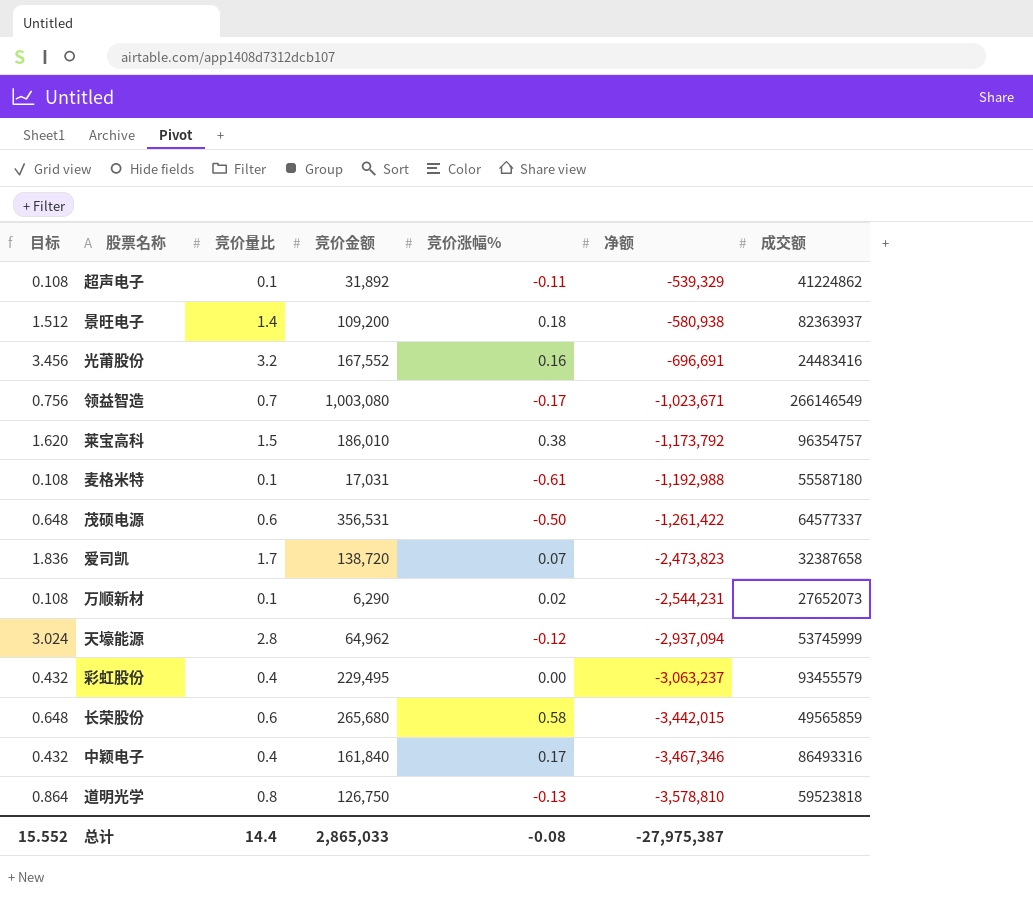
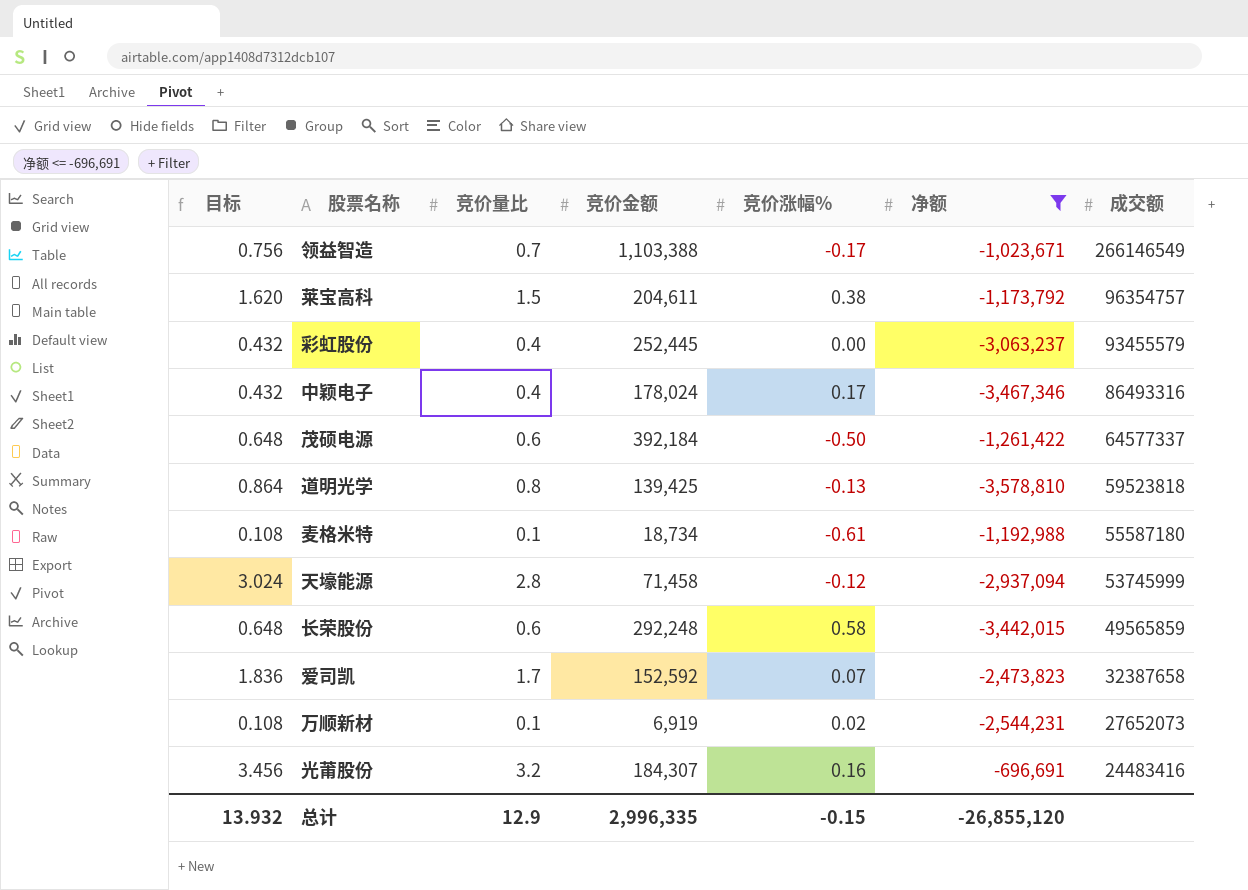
filter: none -> 净额 <= -696,691
row order: 净额 descending -> 成交额 descending
领益智造 | 竞价金额: 1,003,080 -> 1,103,388
莱宝高科 | 竞价金额: 186,010 -> 204,611
彩虹股份 | 竞价金额: 229,495 -> 252,445
中颖电子 | 竞价金额: 161,840 -> 178,024
茂硕电源 | 竞价金额: 356,531 -> 392,184
道明光学 | 竞价金额: 126,750 -> 139,425
麦格米特 | 竞价金额: 17,031 -> 18,734
天壕能源 | 竞价金额: 64,962 -> 71,458
长荣股份 | 竞价金额: 265,680 -> 292,248
爱司凯 | 竞价金额: 138,720 -> 152,592
万顺新材 | 竞价金额: 6,290 -> 6,919
光莆股份 | 竞价金额: 167,552 -> 184,307
总计 | 目标: 15.552 -> 13.932
总计 | 竞价量比: 14.4 -> 12.9
总计 | 竞价金额: 2,865,033 -> 2,996,335
总计 | 竞价涨幅%: -0.08 -> -0.15
总计 | 净额: -27,975,387 -> -26,855,120

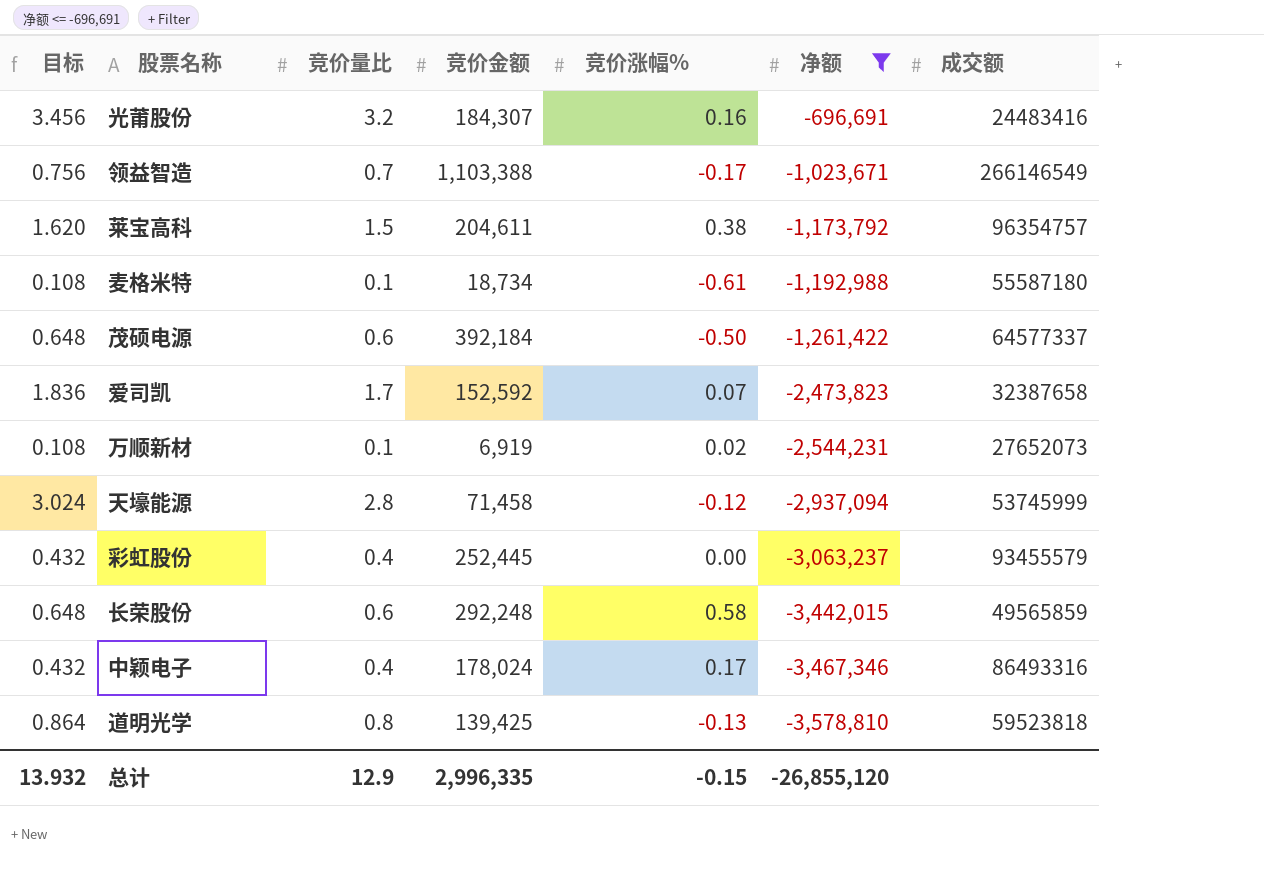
row order: 成交额 descending -> 净额 descending

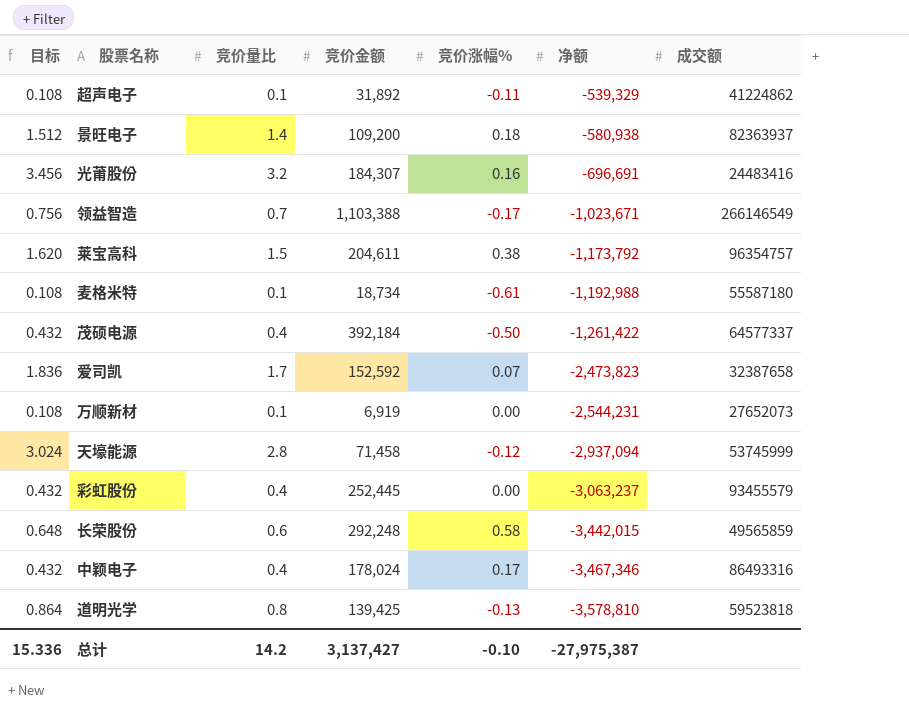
filter: 净额 <= -696,691 -> none
茂硕电源 | 目标: 0.648 -> 0.432
茂硕电源 | 竞价量比: 0.6 -> 0.4
万顺新材 | 竞价涨幅%: 0.02 -> 0.00
总计 | 目标: 13.932 -> 15.336
总计 | 竞价量比: 12.9 -> 14.2
总计 | 竞价金额: 2,996,335 -> 3,137,427
总计 | 竞价涨幅%: -0.15 -> -0.10
总计 | 净额: -26,855,120 -> -27,975,387

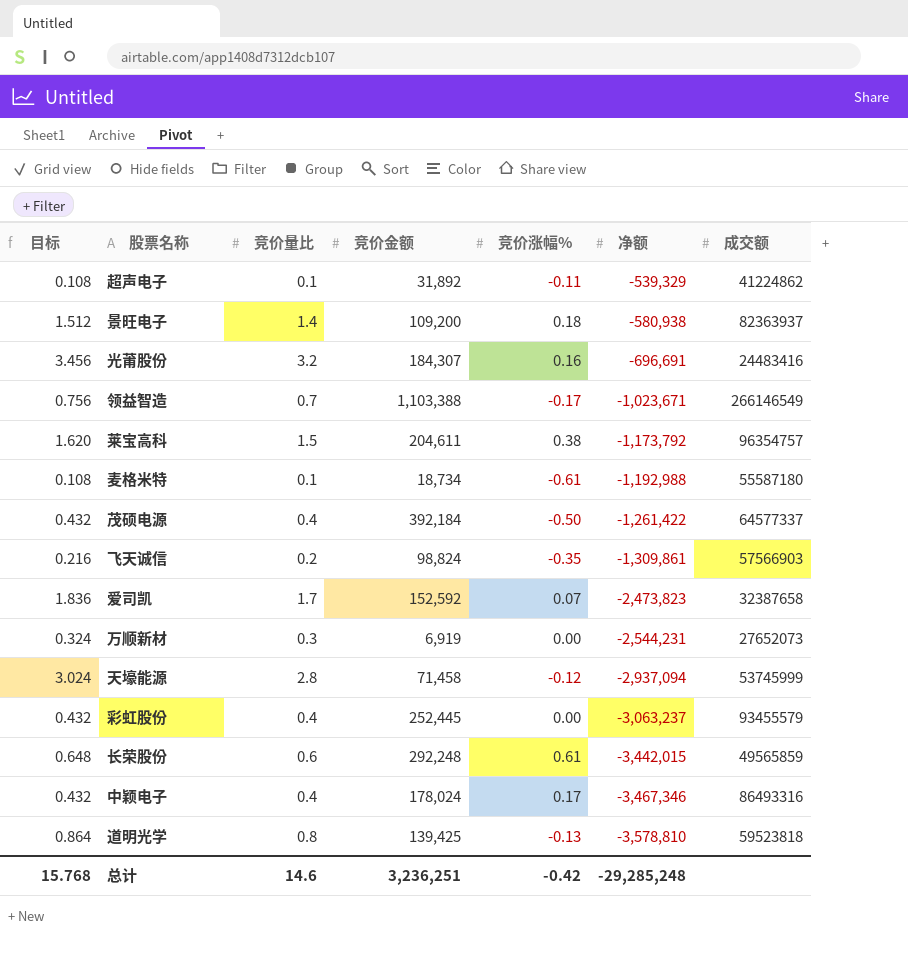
row 飞天诚信: none -> 0.216 | 0.2 | 98,824 | -0.35 | -1,309,861 | 57566903
万顺新材 | 目标: 0.108 -> 0.324
万顺新材 | 竞价量比: 0.1 -> 0.3
长荣股份 | 竞价涨幅%: 0.58 -> 0.61
总计 | 目标: 15.336 -> 15.768
总计 | 竞价量比: 14.2 -> 14.6
总计 | 竞价金额: 3,137,427 -> 3,236,251
总计 | 竞价涨幅%: -0.10 -> -0.42
总计 | 净额: -27,975,387 -> -29,285,248

